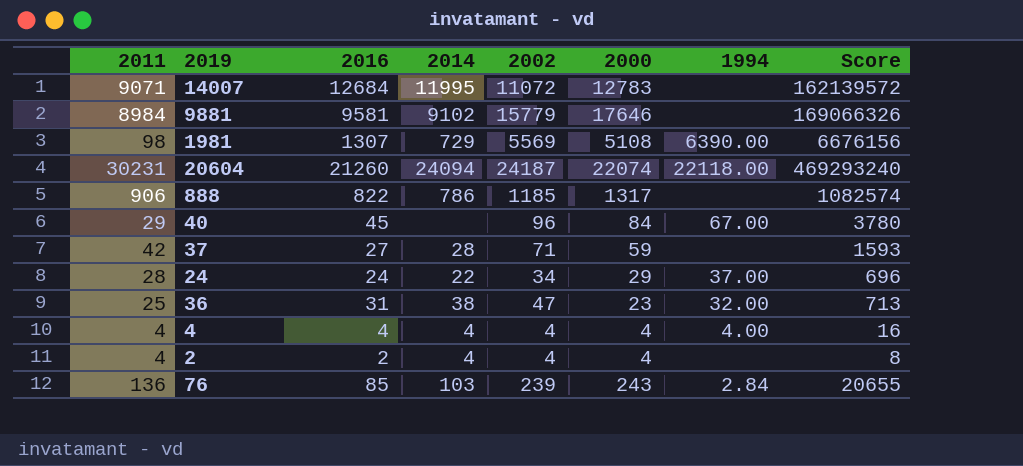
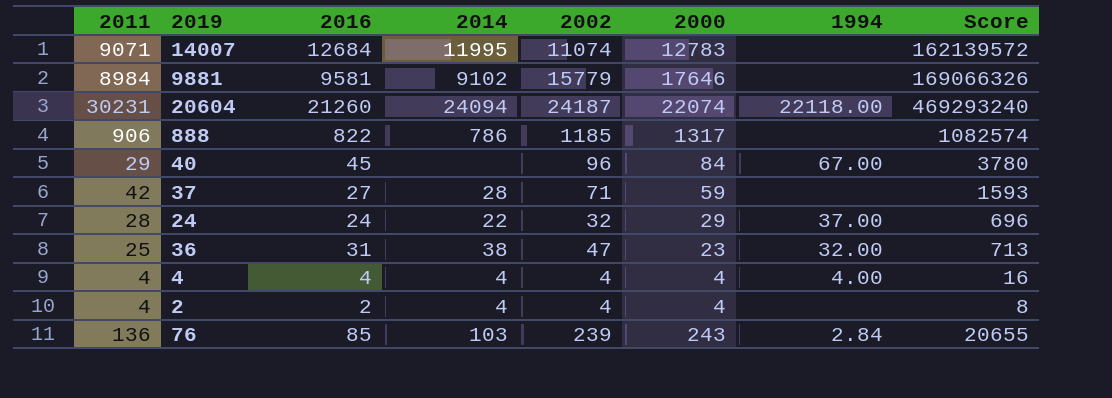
row 1981: 98 | 1307 | 729 | 5569 | 5108 | 6390.00 | 6676156 -> none
14007 | 2002: 11072 -> 11074
24 | 2002: 34 -> 32

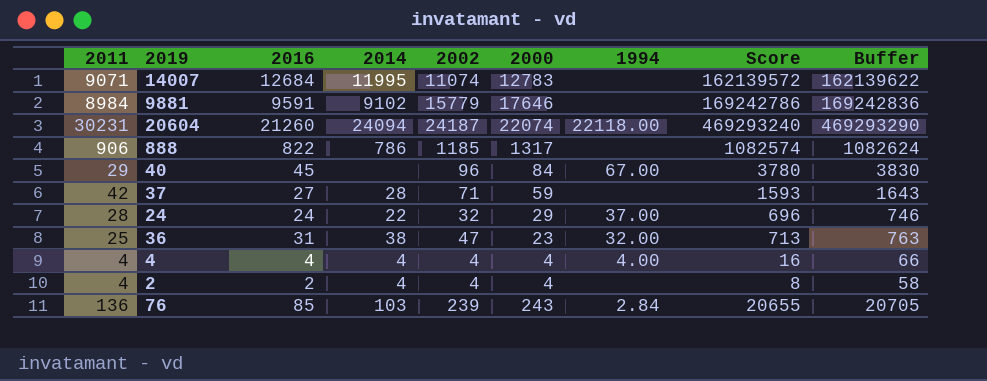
column Buffer | formula: none -> [Score] + 50
9881 | 2016: 9581 -> 9591
9881 | Score: 169066326 -> 169242786

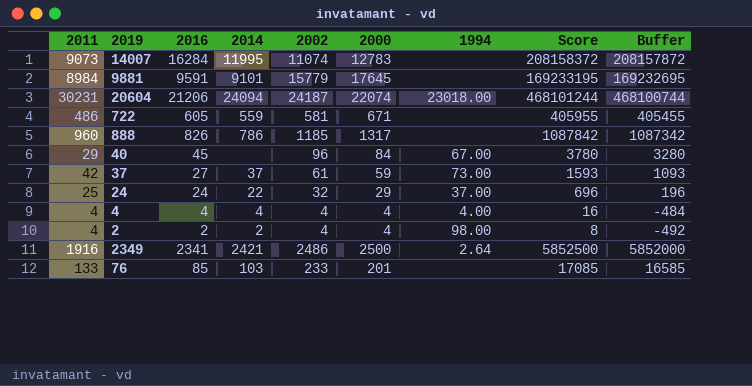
column Buffer | formula: [Score] + 50 -> [Score] - 500
row 36: 25 | 31 | 38 | 47 | 23 | 32.00 | 713 | 763 -> none
14007 | 2011: 9071 -> 9073
14007 | 2016: 12684 -> 16284
14007 | Score: 162139572 -> 208158372
9881 | 2014: 9102 -> 9101
9881 | 2000: 17646 -> 17645
9881 | Score: 169242786 -> 169233195
20604 | 2016: 21260 -> 21206
20604 | 1994: 22118.00 -> 23018.00
20604 | Score: 469293240 -> 468101244
row 722: none -> 486 | 605 | 559 | 581 | 671 | none | 405955 | 405455
888 | 2011: 906 -> 960
888 | 2016: 822 -> 826
888 | Score: 1082574 -> 1087842
37 | 2014: 28 -> 37
37 | 2002: 71 -> 61
37 | 1994: none -> 73.00
24 | 2011: 28 -> 25
2 | 2014: 4 -> 2
2 | 1994: none -> 98.00
row 2349: none -> 1916 | 2341 | 2421 | 2486 | 2500 | 2.64 | 5852500 | 5852000
76 | 2011: 136 -> 133
76 | 2002: 239 -> 233
76 | 2000: 243 -> 201
76 | 1994: 2.84 -> none
76 | Score: 20655 -> 17085

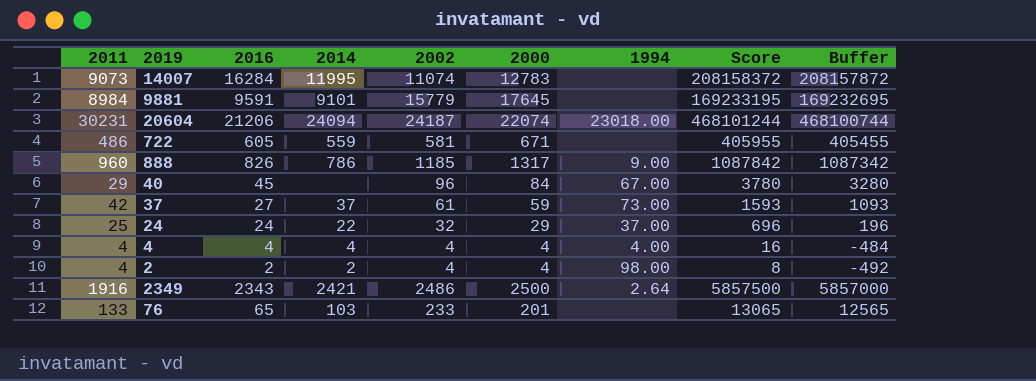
888 | 1994: none -> 9.00
2349 | 2016: 2341 -> 2343
2349 | Score: 5852500 -> 5857500
2349 | Buffer: 5852000 -> 5857000
76 | 2016: 85 -> 65
76 | Score: 17085 -> 13065
76 | Buffer: 16585 -> 12565

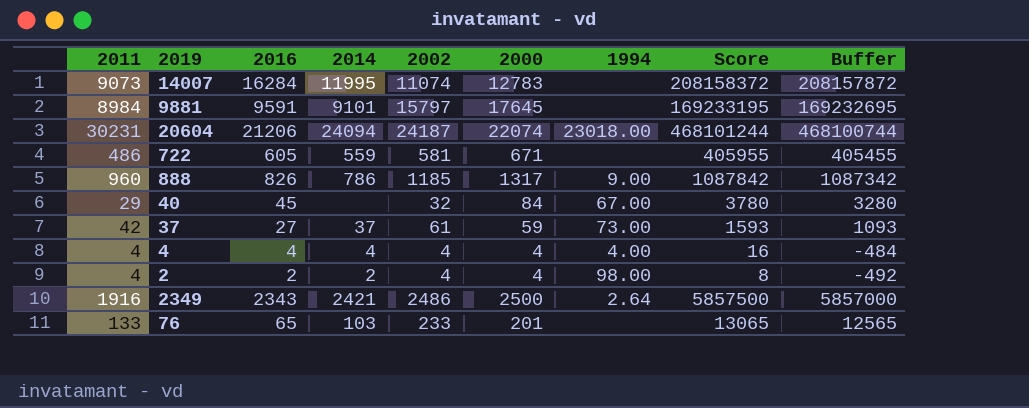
row 24: 25 | 24 | 22 | 32 | 29 | 37.00 | 696 | 196 -> none
9881 | 2002: 15779 -> 15797
40 | 2002: 96 -> 32

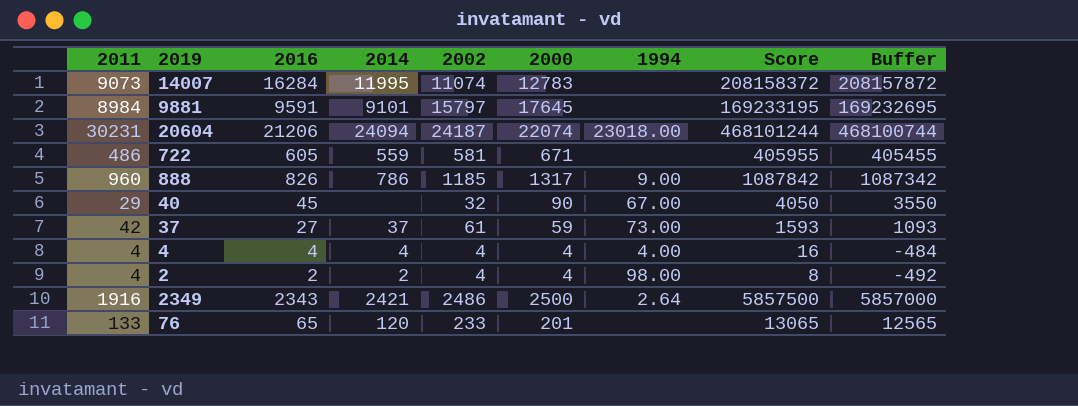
40 | 2000: 84 -> 90
40 | Score: 3780 -> 4050
40 | Buffer: 3280 -> 3550
76 | 2014: 103 -> 120

